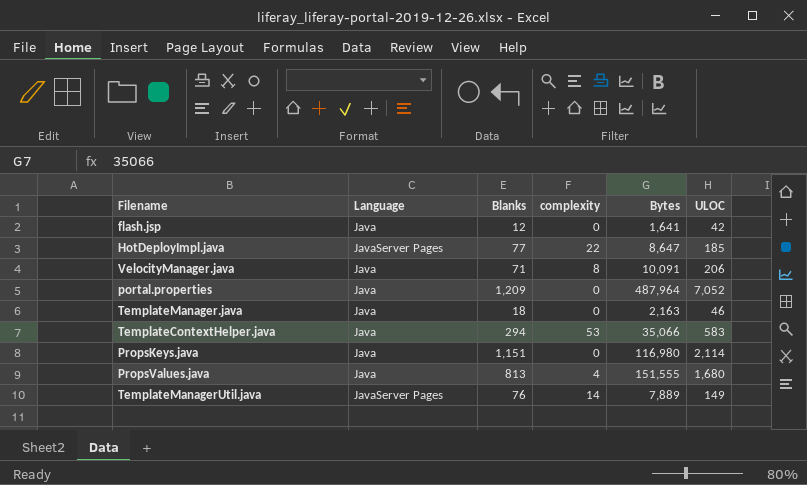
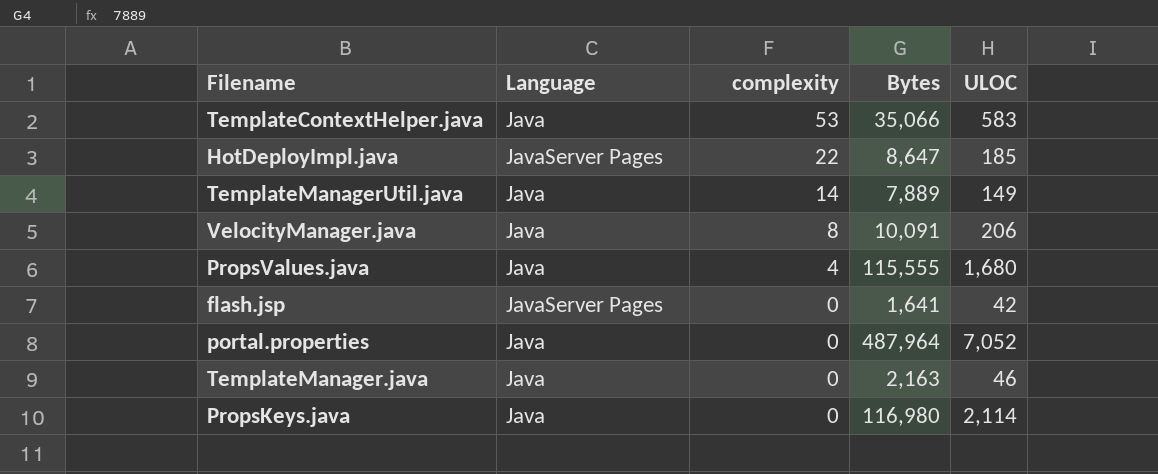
row order: none -> complexity descending
column Blanks | position: 3 -> none
TemplateManagerUtil.java | Language: JavaServer Pages -> Java
PropsValues.java | Bytes: 151,555 -> 115,555
flash.jsp | Language: Java -> JavaServer Pages

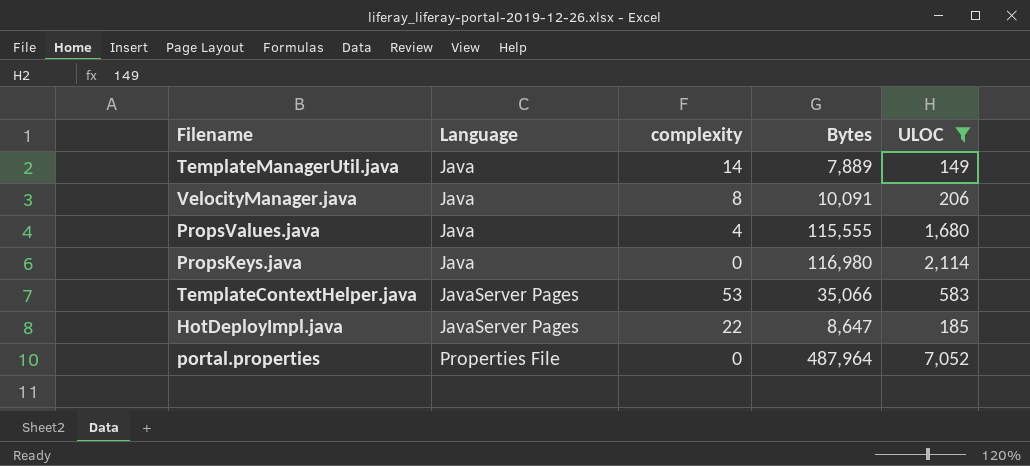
filter: none -> ULOC >= 149
row order: complexity descending -> Language ascending
TemplateContextHelper.java | Language: Java -> JavaServer Pages
portal.properties | Language: Java -> Properties File

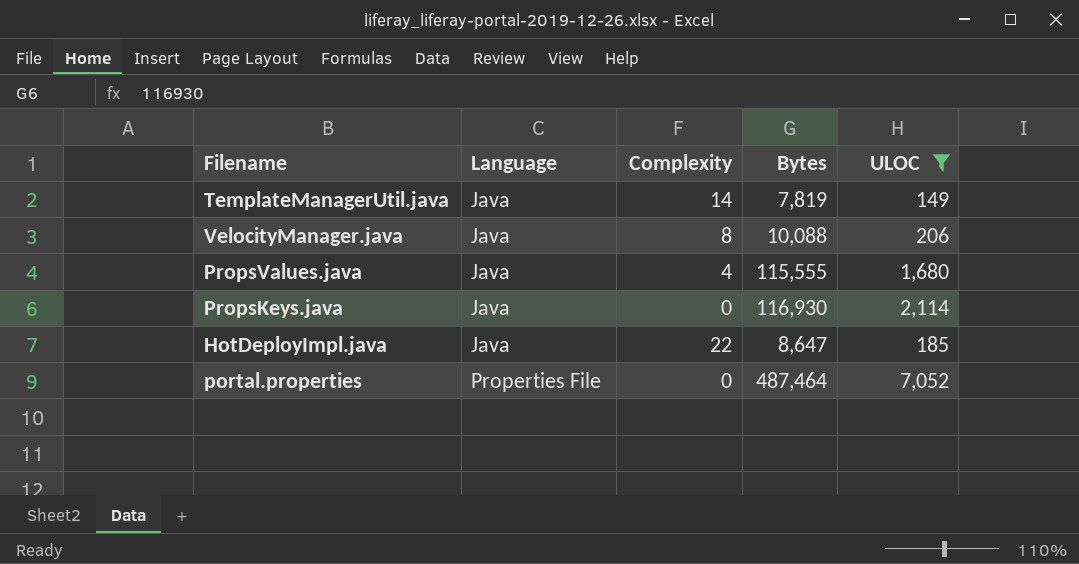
column name: complexity -> Complexity
row TemplateContextHelper.java: JavaServer Pages | 53 | 35,066 | 583 -> none
TemplateManagerUtil.java | Bytes: 7,889 -> 7,819
VelocityManager.java | Bytes: 10,091 -> 10,088
PropsKeys.java | Bytes: 116,980 -> 116,930
HotDeployImpl.java | Language: JavaServer Pages -> Java
portal.properties | Bytes: 487,964 -> 487,464

